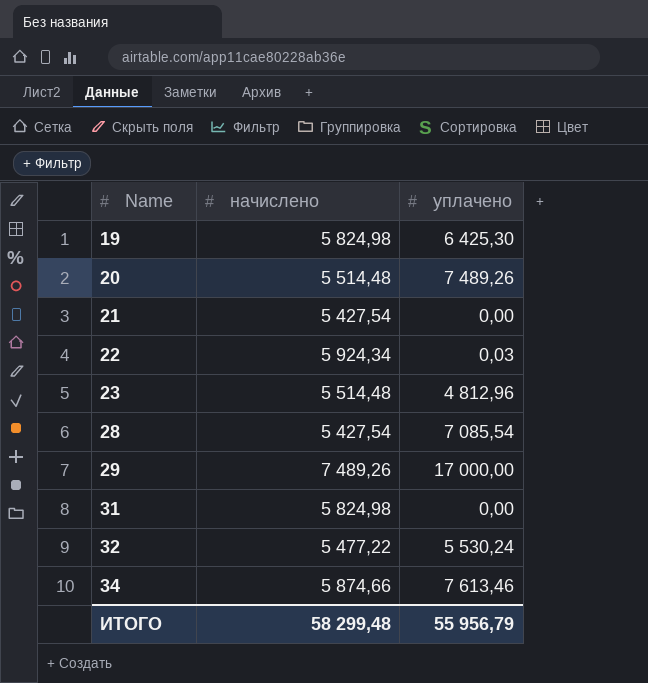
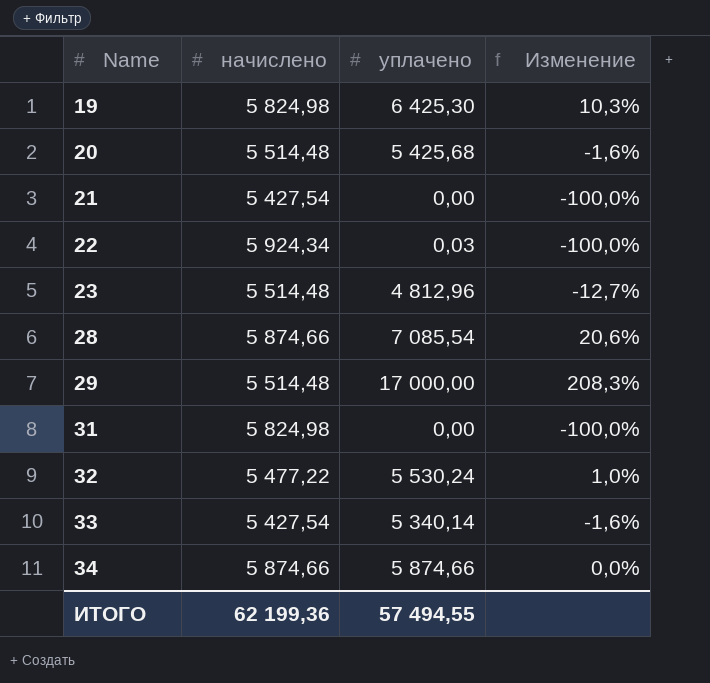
column Изменение | formula: none -> ([уплачено] - [начислено]) / [начислено]
20 | уплачено: 7 489,26 -> 5 425,68
28 | начислено: 5 427,54 -> 5 874,66
29 | начислено: 7 489,26 -> 5 514,48
row 33: none -> 5 427,54 | 5 340,14 | -1,6%
34 | уплачено: 7 613,46 -> 5 874,66
ИТОГО | начислено: 58 299,48 -> 62 199,36
ИТОГО | уплачено: 55 956,79 -> 57 494,55

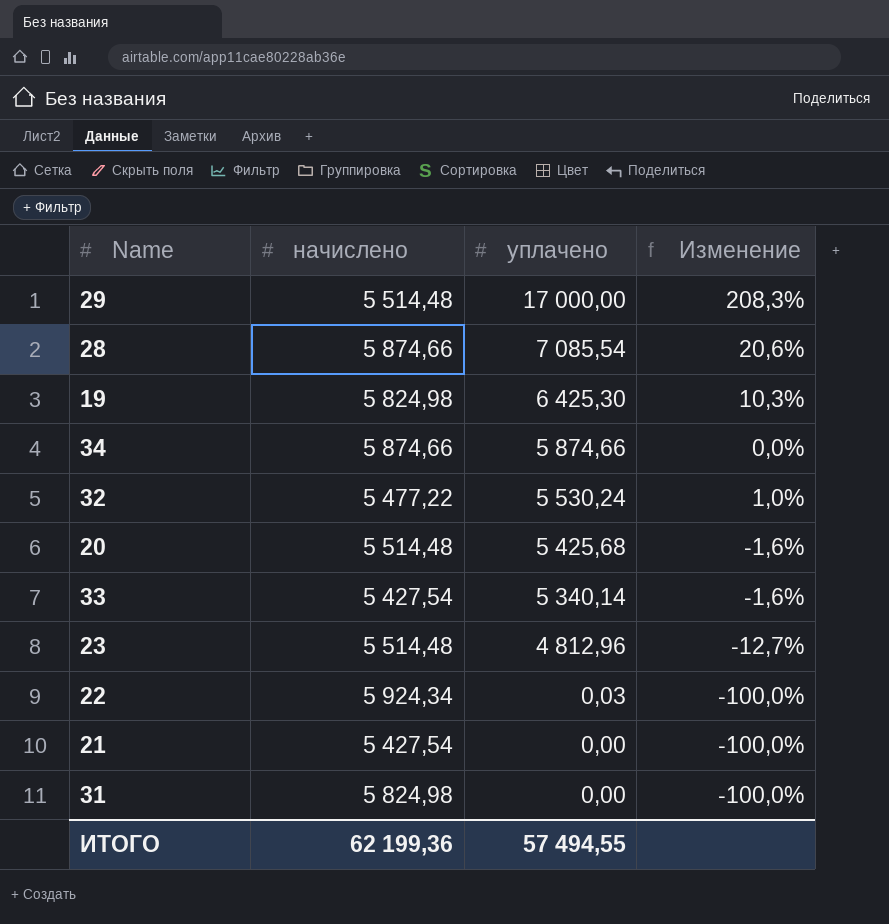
row order: Name ascending -> уплачено descending

